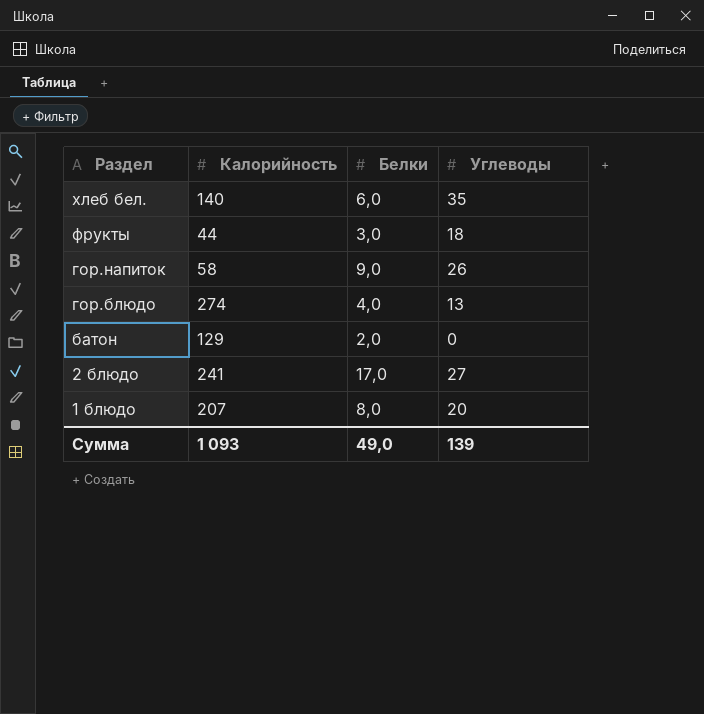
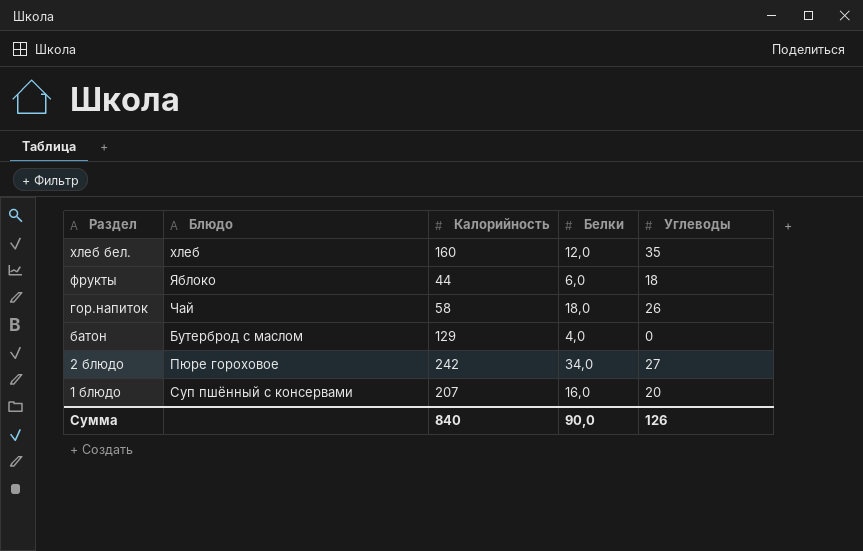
column Блюдо | position: none -> 2
row гор.блюдо: 274 | 4,0 | 13 -> none
хлеб бел. | Калорийность: 140 -> 160
хлеб бел. | Белки: 6,0 -> 12,0
фрукты | Белки: 3,0 -> 6,0
гор.напиток | Белки: 9,0 -> 18,0
батон | Белки: 2,0 -> 4,0
2 блюдо | Калорийность: 241 -> 242
2 блюдо | Белки: 17,0 -> 34,0
1 блюдо | Белки: 8,0 -> 16,0
Сумма | Калорийность: 1 093 -> 840
Сумма | Белки: 49,0 -> 90,0
Сумма | Углеводы: 139 -> 126

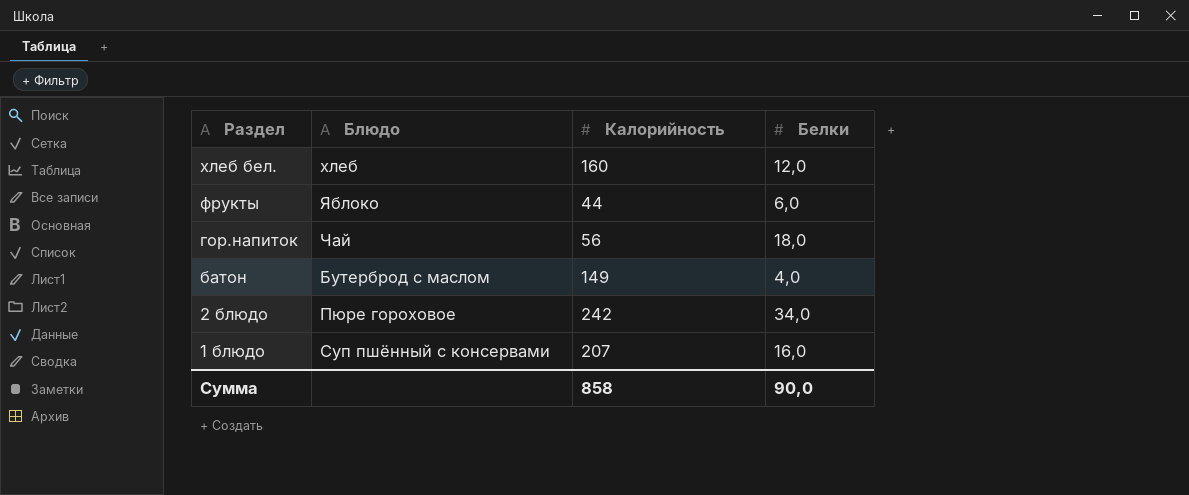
column Углеводы | position: 5 -> none
гор.напиток | Калорийность: 58 -> 56
батон | Калорийность: 129 -> 149
Сумма | Калорийность: 840 -> 858

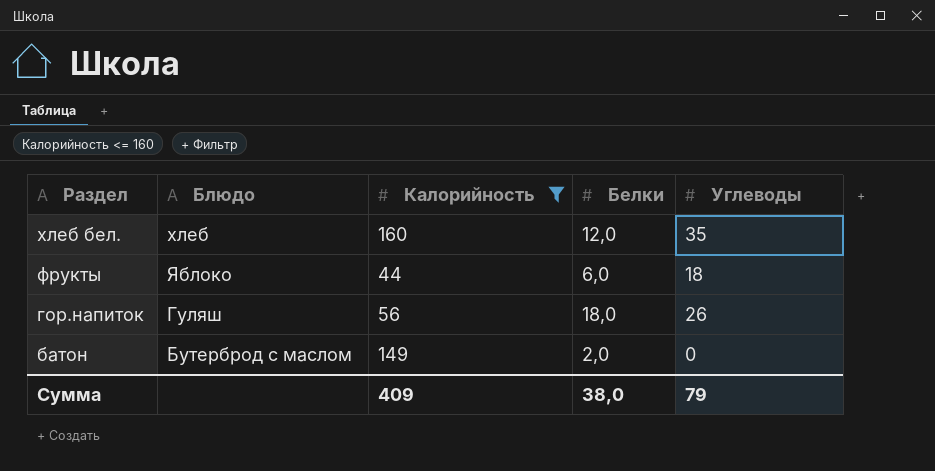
filter: none -> Калорийность <= 160
column Углеводы | position: none -> 5
гор.напиток | Блюдо: Чай -> Гуляш
батон | Белки: 4,0 -> 2,0
Сумма | Калорийность: 858 -> 409
Сумма | Белки: 90,0 -> 38,0

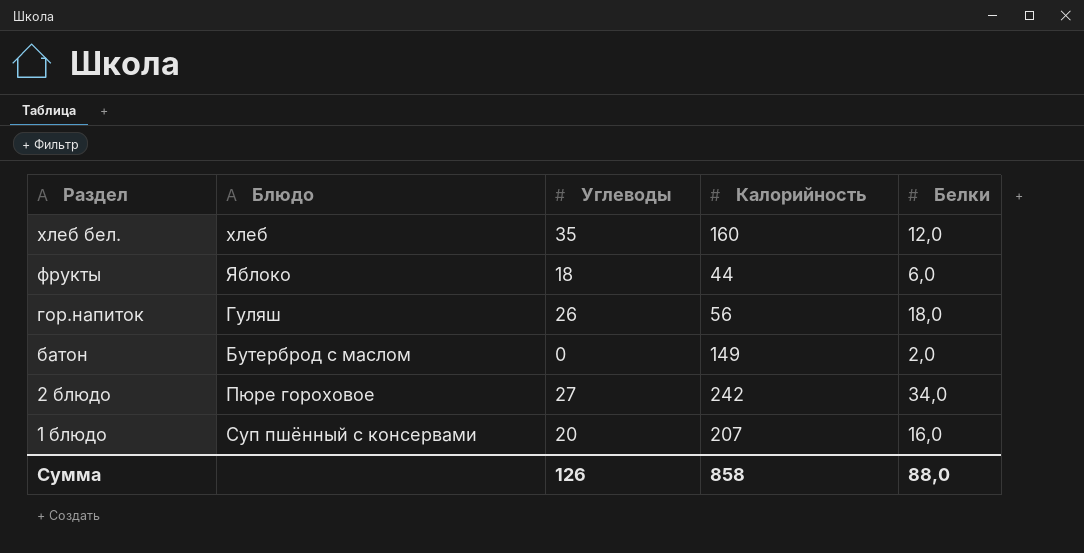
filter: Калорийность <= 160 -> none
column Углеводы | position: 5 -> 3
Сумма | Углеводы: 79 -> 126
Сумма | Калорийность: 409 -> 858
Сумма | Белки: 38,0 -> 88,0

